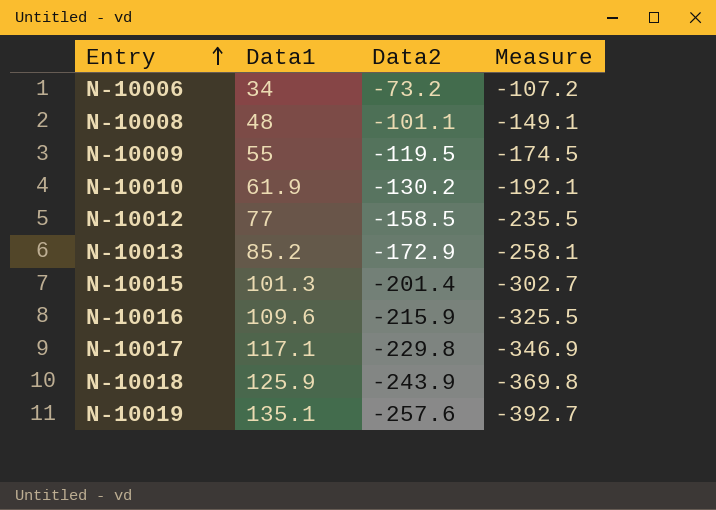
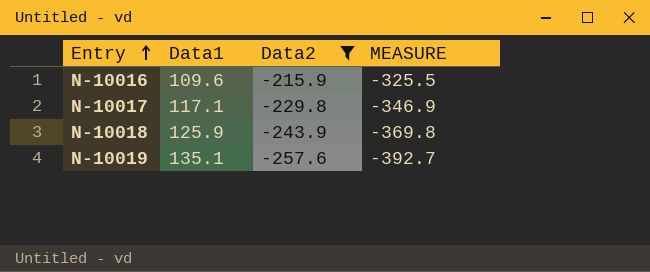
filter: none -> Data2 <= -215.9
column name: Measure -> MEASURE

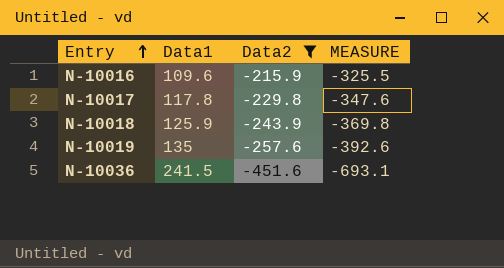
N-10017 | Data1: 117.1 -> 117.8
N-10017 | MEASURE: -346.9 -> -347.6
N-10019 | Data1: 135.1 -> 135
N-10019 | MEASURE: -392.7 -> -392.6
row N-10036: none -> 241.5 | -451.6 | -693.1

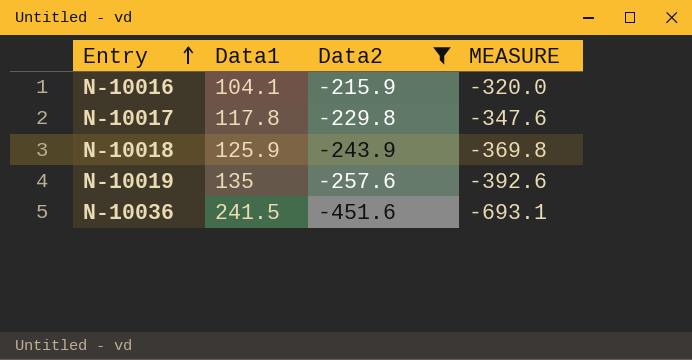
N-10016 | Data1: 109.6 -> 104.1
N-10016 | MEASURE: -325.5 -> -320.0

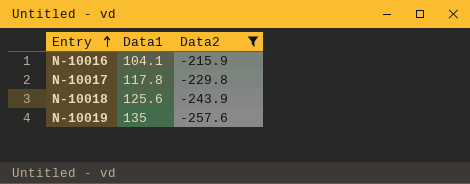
column MEASURE | formula: [Data2] - [Data1] -> none
row N-10036: 241.5 | -451.6 | -693.1 -> none
N-10018 | Data1: 125.9 -> 125.6

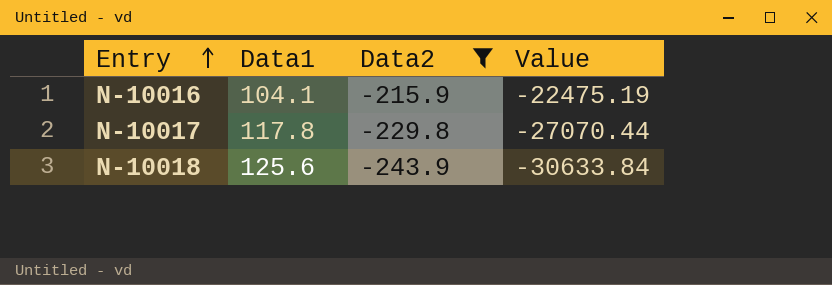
column Value | formula: none -> [Data1] * [Data2]
row N-10019: 135 | -257.6 -> none

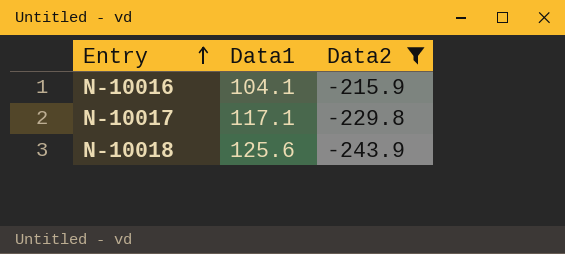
column Value | formula: [Data1] * [Data2] -> none
N-10017 | Data1: 117.8 -> 117.1

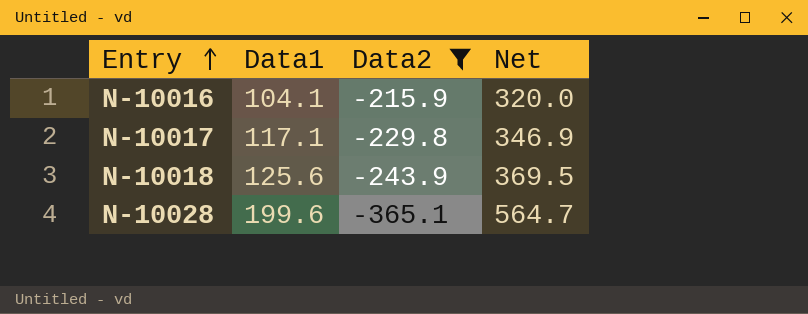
column Net | formula: none -> [Data1] - [Data2]
row N-10028: none -> 199.6 | -365.1 | 564.7

